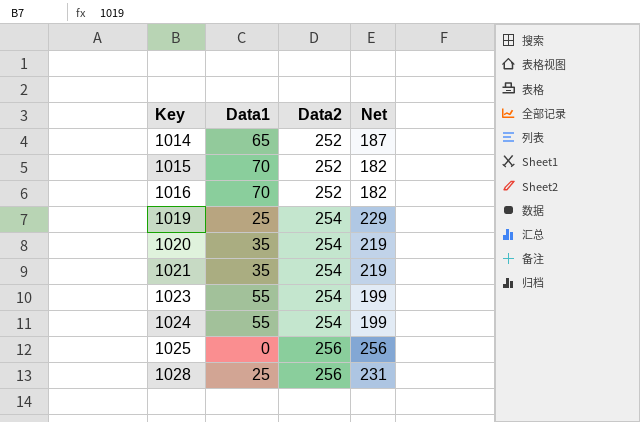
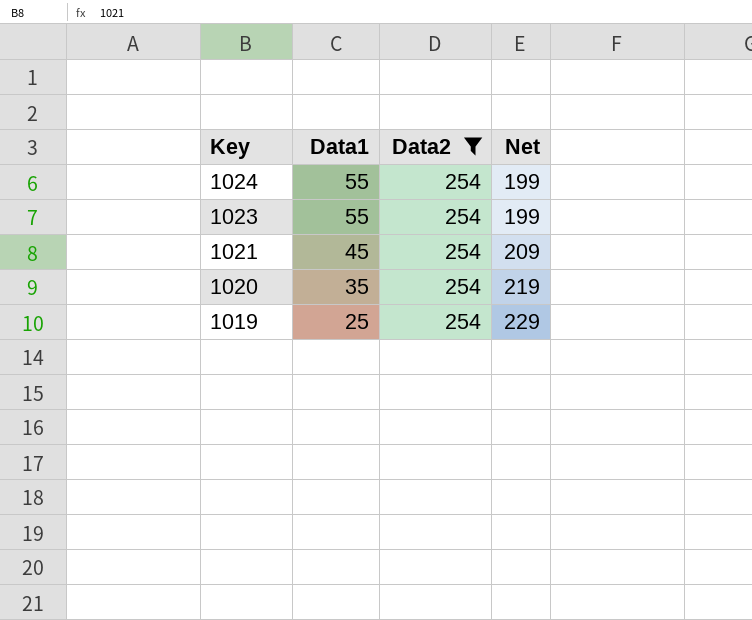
filter: none -> Data2 = 254
row order: Key ascending -> Key descending
1021 | Data1: 35 -> 45
1021 | Net: 219 -> 209

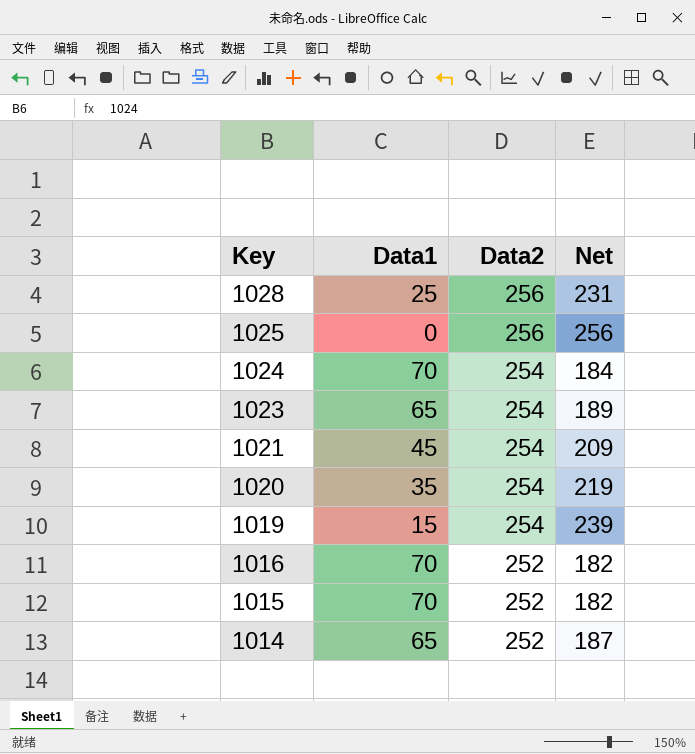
filter: Data2 = 254 -> none
1024 | Data1: 55 -> 70
1024 | Net: 199 -> 184
1023 | Data1: 55 -> 65
1023 | Net: 199 -> 189
1019 | Data1: 25 -> 15
1019 | Net: 229 -> 239

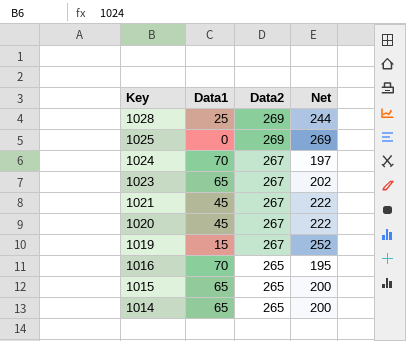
1028 | Data2: 256 -> 269
1028 | Net: 231 -> 244
1025 | Data2: 256 -> 269
1025 | Net: 256 -> 269
1024 | Data2: 254 -> 267
1024 | Net: 184 -> 197
1023 | Data2: 254 -> 267
1023 | Net: 189 -> 202
1021 | Data2: 254 -> 267
1021 | Net: 209 -> 222
1020 | Data1: 35 -> 45
1020 | Data2: 254 -> 267
1020 | Net: 219 -> 222
1019 | Data2: 254 -> 267
1019 | Net: 239 -> 252
1016 | Data2: 252 -> 265
1016 | Net: 182 -> 195
1015 | Data1: 70 -> 65
1015 | Data2: 252 -> 265
1015 | Net: 182 -> 200
1014 | Data2: 252 -> 265
1014 | Net: 187 -> 200

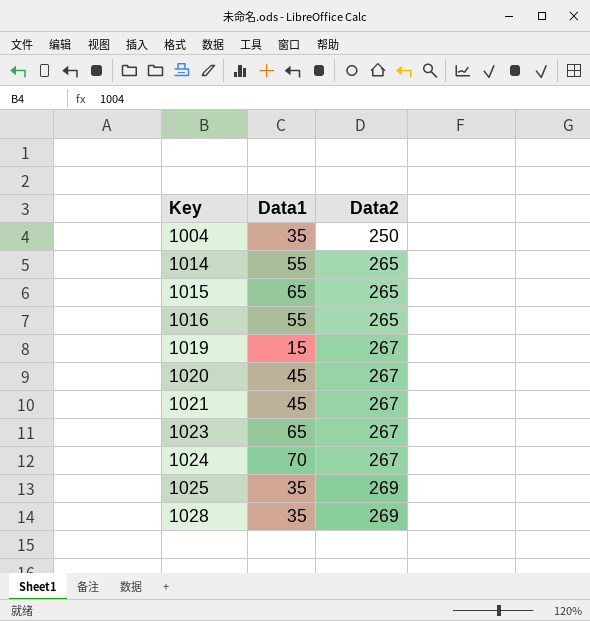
row order: Key descending -> Key ascending
column Net | formula: [Data2] - [Data1] -> none
row 1004: none -> 35 | 250
1014 | Data1: 65 -> 55
1016 | Data1: 70 -> 55
1025 | Data1: 0 -> 35
1028 | Data1: 25 -> 35

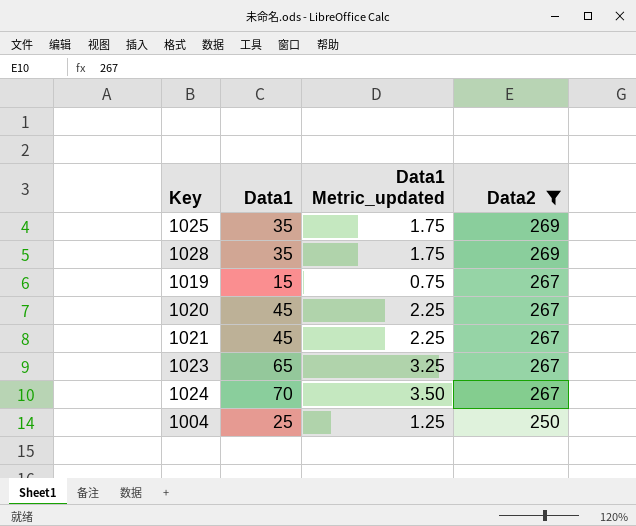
filter: none -> Data2 != 265
row order: Key ascending -> Data2 descending
column Data1 Metric_updated | formula: none -> [Data1] * 0.05
1004 | Data1: 35 -> 25

